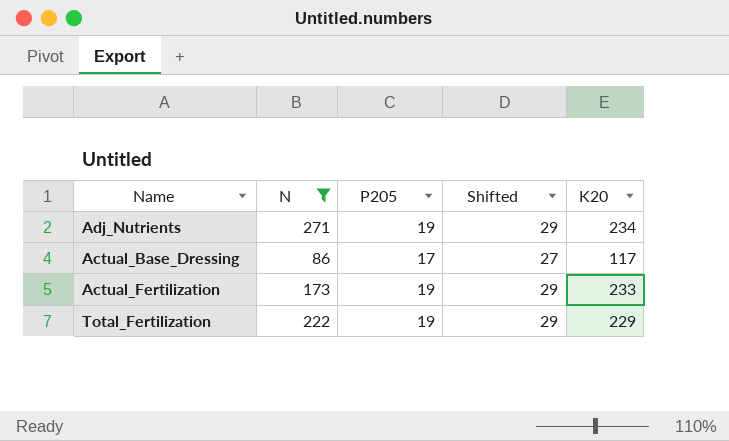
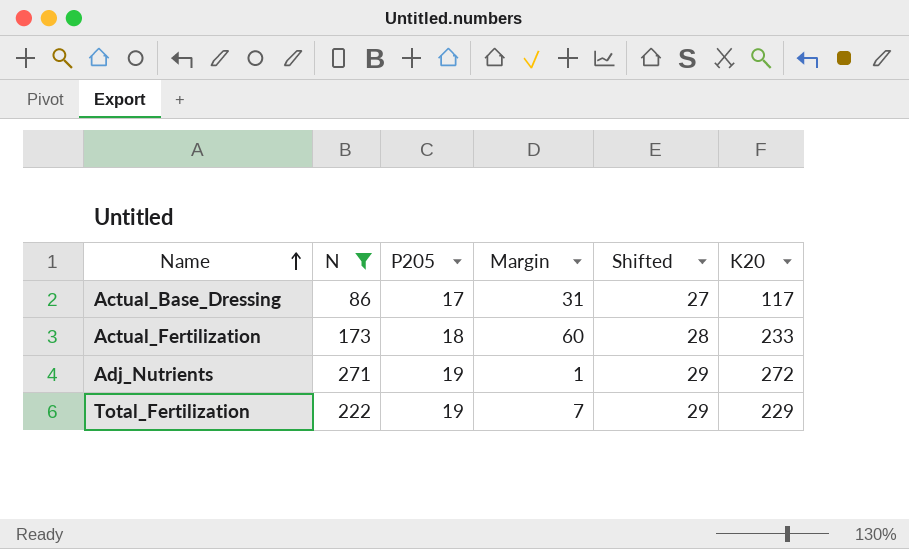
row order: none -> Name ascending
column Margin | formula: none -> [K20] - [N]
Actual_Fertilization | P205: 19 -> 18
Actual_Fertilization | Shifted: 29 -> 28
Adj_Nutrients | K20: 234 -> 272

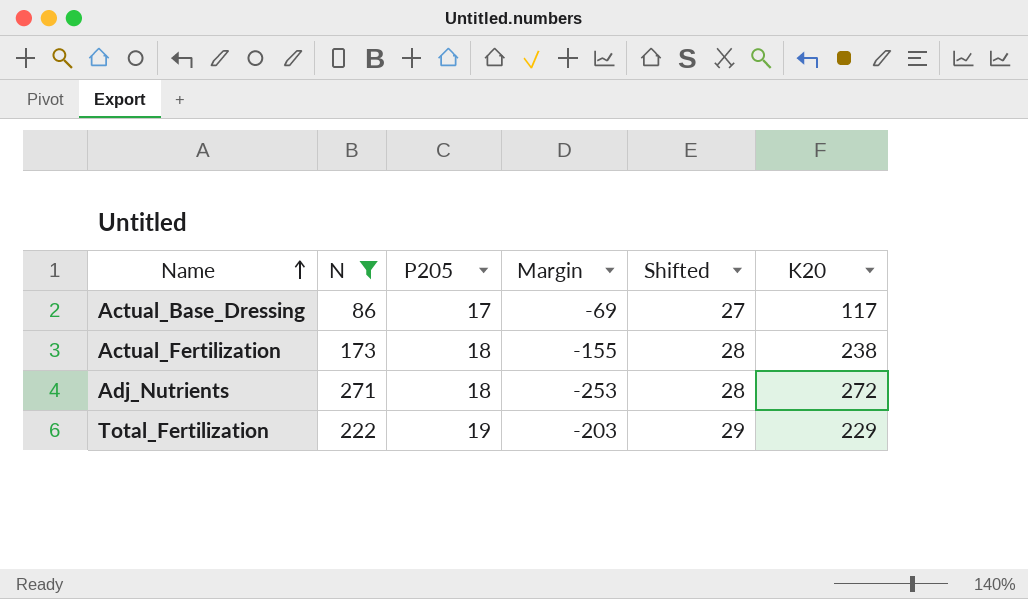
column Margin | formula: [K20] - [N] -> [P205] - [N]
Actual_Fertilization | K20: 233 -> 238
Adj_Nutrients | P205: 19 -> 18
Adj_Nutrients | Shifted: 29 -> 28

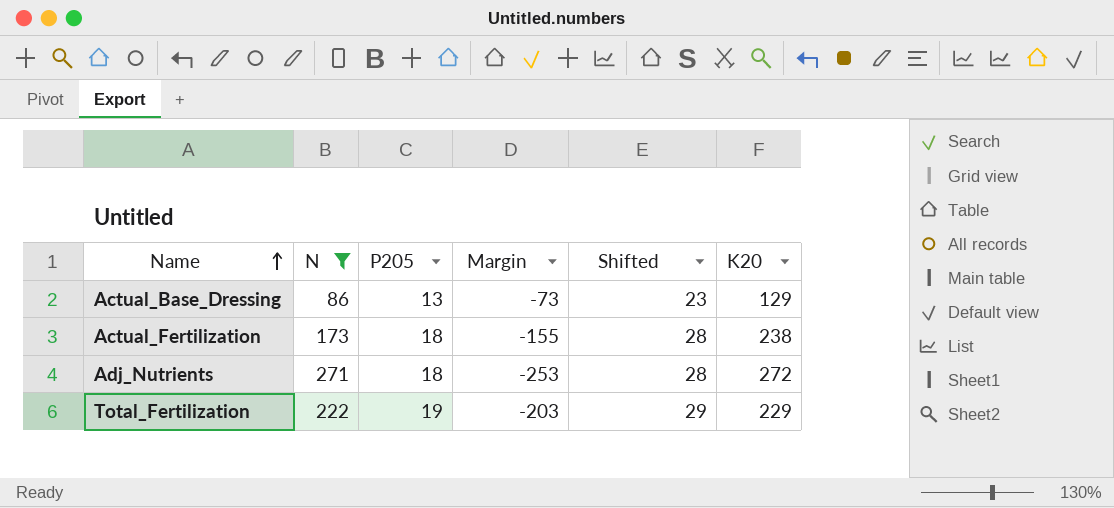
Actual_Base_Dressing | P205: 17 -> 13
Actual_Base_Dressing | Margin: -69 -> -73
Actual_Base_Dressing | Shifted: 27 -> 23
Actual_Base_Dressing | K20: 117 -> 129

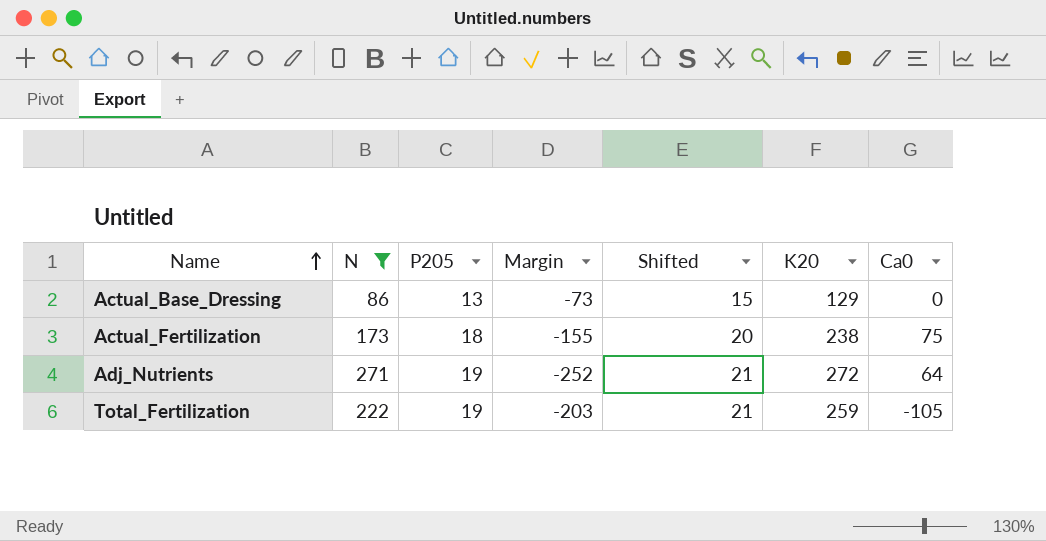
column Shifted | formula: [P205] + 10 -> [P205] + 2
column Ca0 | position: none -> 7
Adj_Nutrients | P205: 18 -> 19
Adj_Nutrients | Margin: -253 -> -252
Total_Fertilization | K20: 229 -> 259

